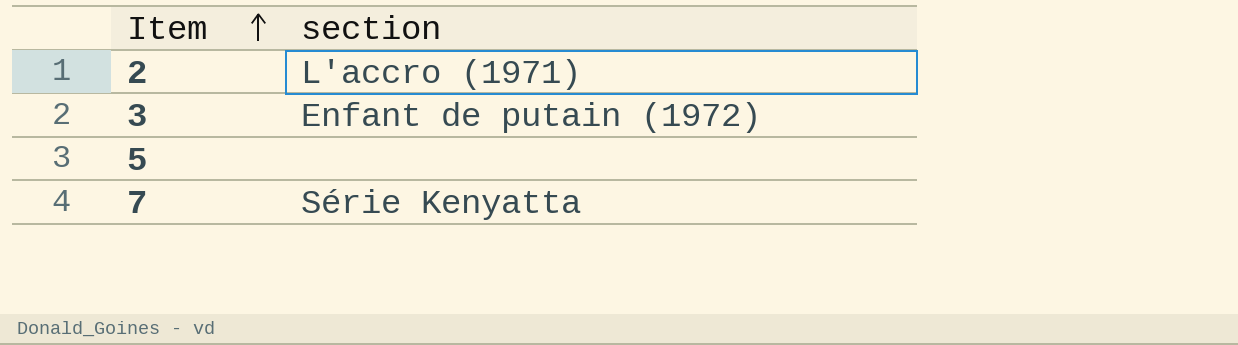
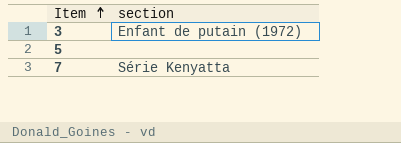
row 2: L'accro (1971) -> none

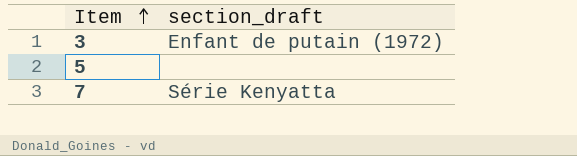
column name: section -> section_draft

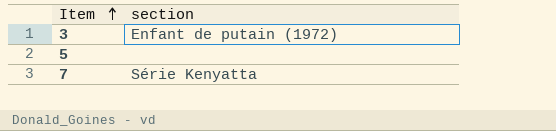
column name: section_draft -> section

